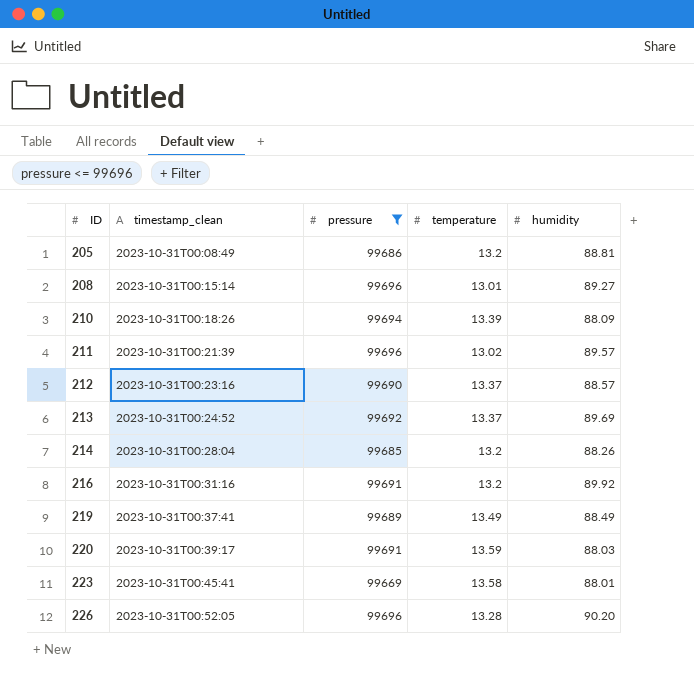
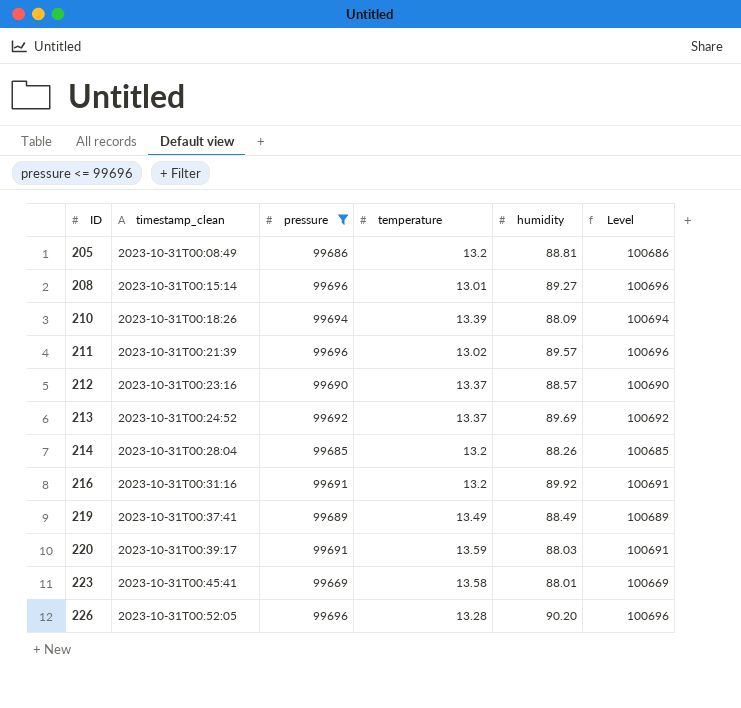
column Level | formula: none -> [pressure] + 1000

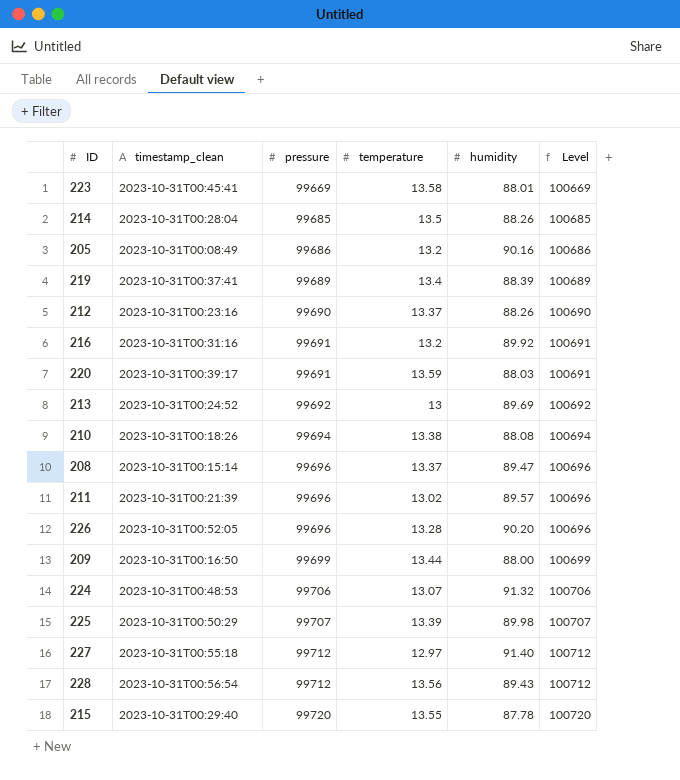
filter: pressure <= 99696 -> none
row order: ID ascending -> pressure ascending
214 | temperature: 13.2 -> 13.5
205 | humidity: 88.81 -> 90.16
219 | temperature: 13.49 -> 13.4
219 | humidity: 88.49 -> 88.39
212 | humidity: 88.57 -> 88.26
213 | temperature: 13.37 -> 13
210 | temperature: 13.39 -> 13.38
210 | humidity: 88.09 -> 88.08
208 | temperature: 13.01 -> 13.37
208 | humidity: 89.27 -> 89.47

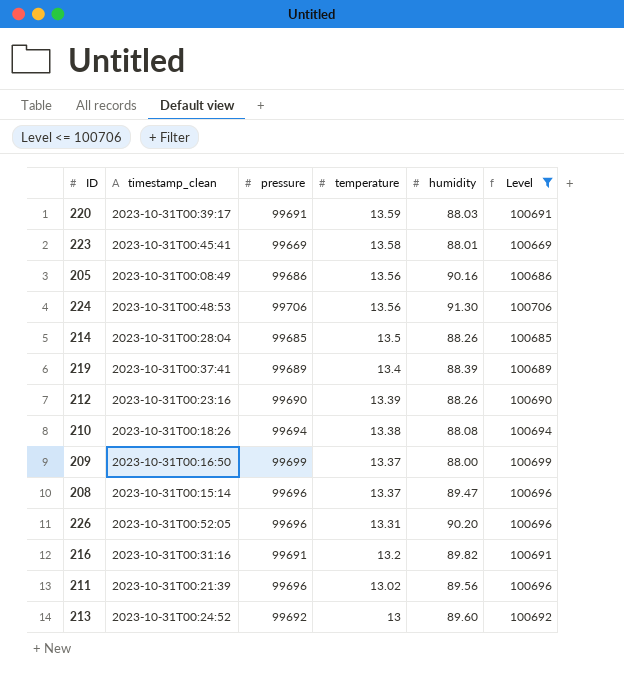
filter: none -> Level <= 100706
row order: pressure ascending -> temperature descending
205 | temperature: 13.2 -> 13.56
224 | temperature: 13.07 -> 13.56
224 | humidity: 91.32 -> 91.30
212 | temperature: 13.37 -> 13.39
209 | temperature: 13.44 -> 13.37
226 | temperature: 13.28 -> 13.31
216 | humidity: 89.92 -> 89.82
211 | humidity: 89.57 -> 89.56
213 | humidity: 89.69 -> 89.60

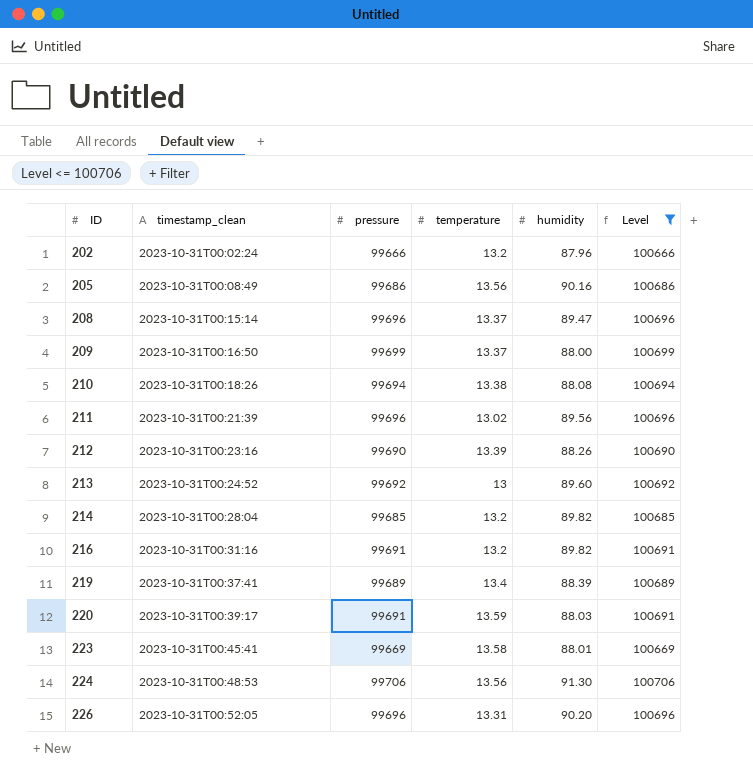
row order: temperature descending -> ID ascending
row 202: none -> 2023-10-31T00:02:24 | 99666 | 13.2 | 87.96 | 100666
214 | temperature: 13.5 -> 13.2
214 | humidity: 88.26 -> 89.82

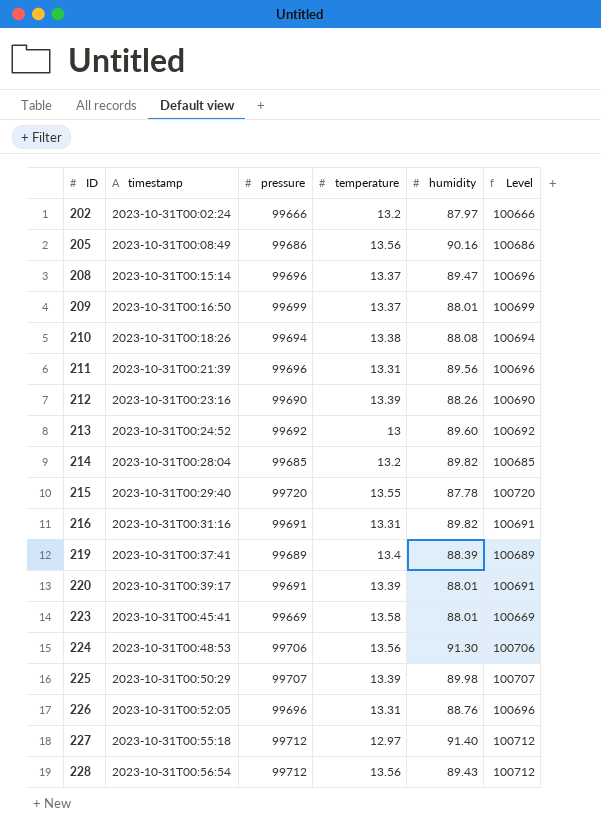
filter: Level <= 100706 -> none
column name: timestamp_clean -> timestamp
202 | humidity: 87.96 -> 87.97
209 | humidity: 88.00 -> 88.01
211 | temperature: 13.02 -> 13.31
216 | temperature: 13.2 -> 13.31
220 | temperature: 13.59 -> 13.39
220 | humidity: 88.03 -> 88.01
226 | humidity: 90.20 -> 88.76

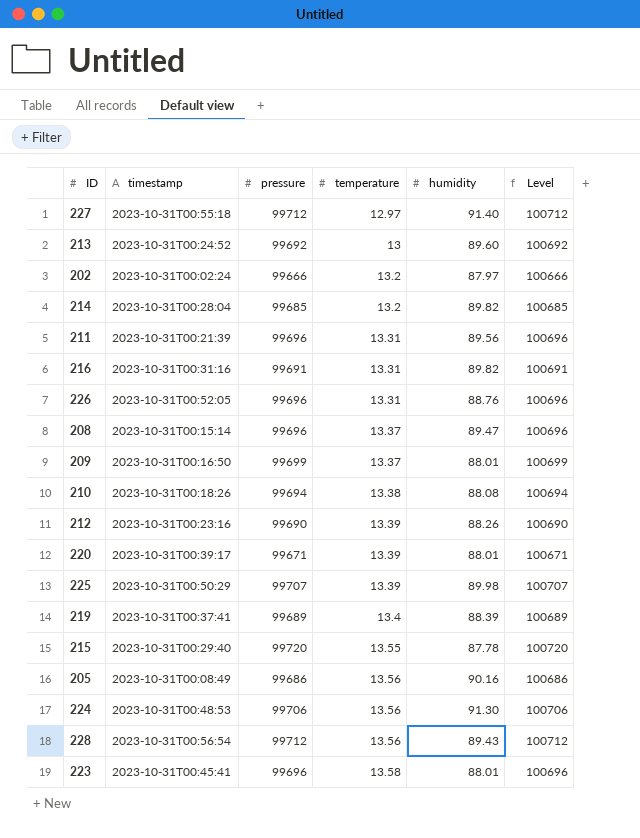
row order: ID ascending -> temperature ascending
220 | pressure: 99691 -> 99671
220 | Level: 100691 -> 100671
223 | pressure: 99669 -> 99696
223 | Level: 100669 -> 100696

